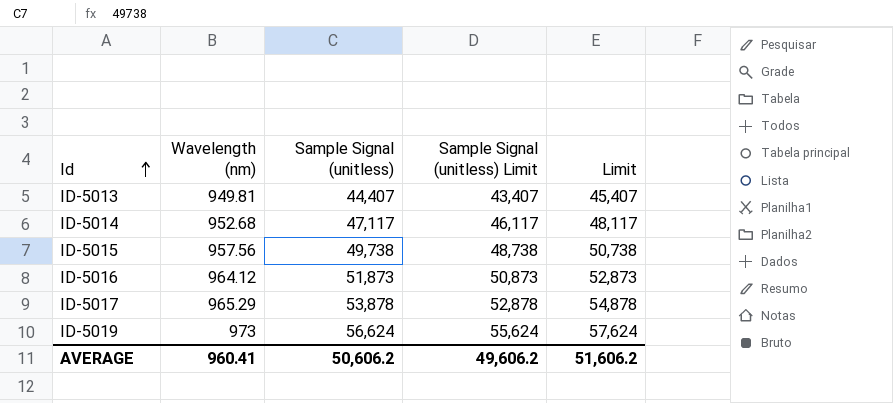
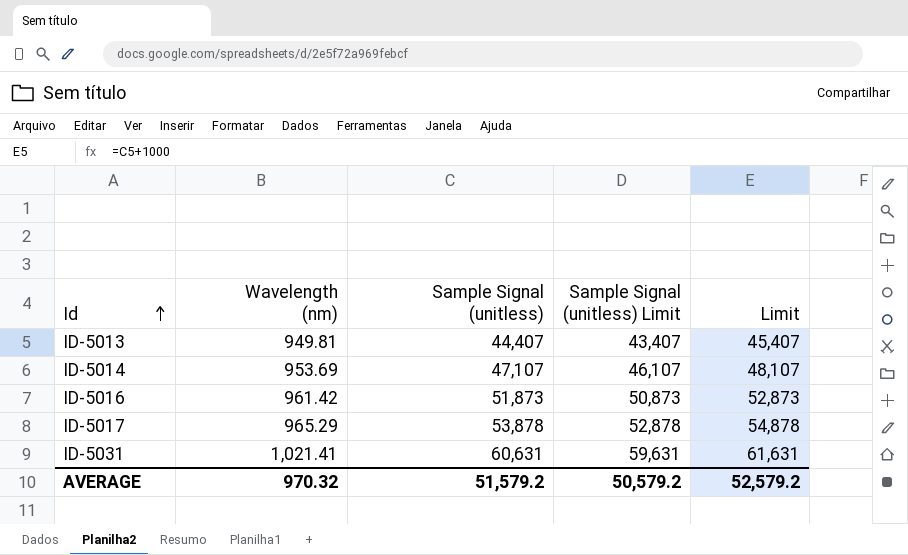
row ID-5015: 957.56 | 49,738 | 48,738 | 50,738 -> none
row ID-5019: 973 | 56,624 | 55,624 | 57,624 -> none
ID-5014 | Wavelength (nm): 952.68 -> 953.69
ID-5014 | Sample Signal (unitless): 47,117 -> 47,107
ID-5014 | Sample Signal (unitless) Limit: 46,117 -> 46,107
ID-5014 | Limit: 48,117 -> 48,107
ID-5016 | Wavelength (nm): 964.12 -> 961.42
row ID-5031: none -> 1,021.41 | 60,631 | 59,631 | 61,631
AVERAGE | Wavelength (nm): 960.41 -> 970.32
AVERAGE | Sample Signal (unitless): 50,606.2 -> 51,579.2
AVERAGE | Sample Signal (unitless) Limit: 49,606.2 -> 50,579.2
AVERAGE | Limit: 51,606.2 -> 52,579.2

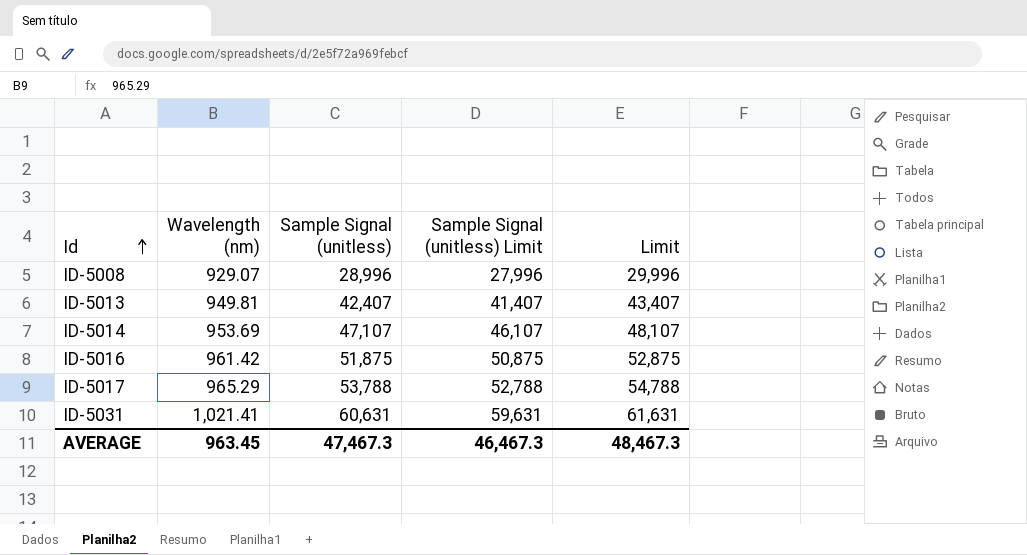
row ID-5008: none -> 929.07 | 28,996 | 27,996 | 29,996
ID-5013 | Sample Signal (unitless): 44,407 -> 42,407
ID-5013 | Sample Signal (unitless) Limit: 43,407 -> 41,407
ID-5013 | Limit: 45,407 -> 43,407
ID-5016 | Sample Signal (unitless): 51,873 -> 51,875
ID-5016 | Sample Signal (unitless) Limit: 50,873 -> 50,875
ID-5016 | Limit: 52,873 -> 52,875
ID-5017 | Sample Signal (unitless): 53,878 -> 53,788
ID-5017 | Sample Signal (unitless) Limit: 52,878 -> 52,788
ID-5017 | Limit: 54,878 -> 54,788
AVERAGE | Wavelength (nm): 970.32 -> 963.45
AVERAGE | Sample Signal (unitless): 51,579.2 -> 47,467.3
AVERAGE | Sample Signal (unitless) Limit: 50,579.2 -> 46,467.3
AVERAGE | Limit: 52,579.2 -> 48,467.3

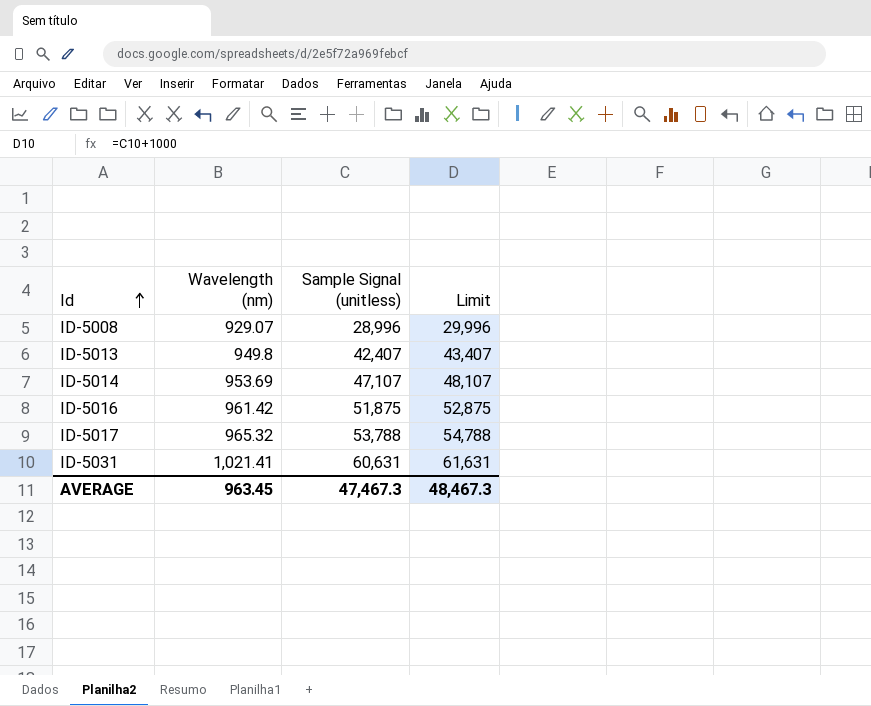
column Sample Signal (unitless) Limit | formula: [Sample Signal (unitless)] - 1000 -> none
ID-5013 | Wavelength (nm): 949.81 -> 949.8
ID-5017 | Wavelength (nm): 965.29 -> 965.32

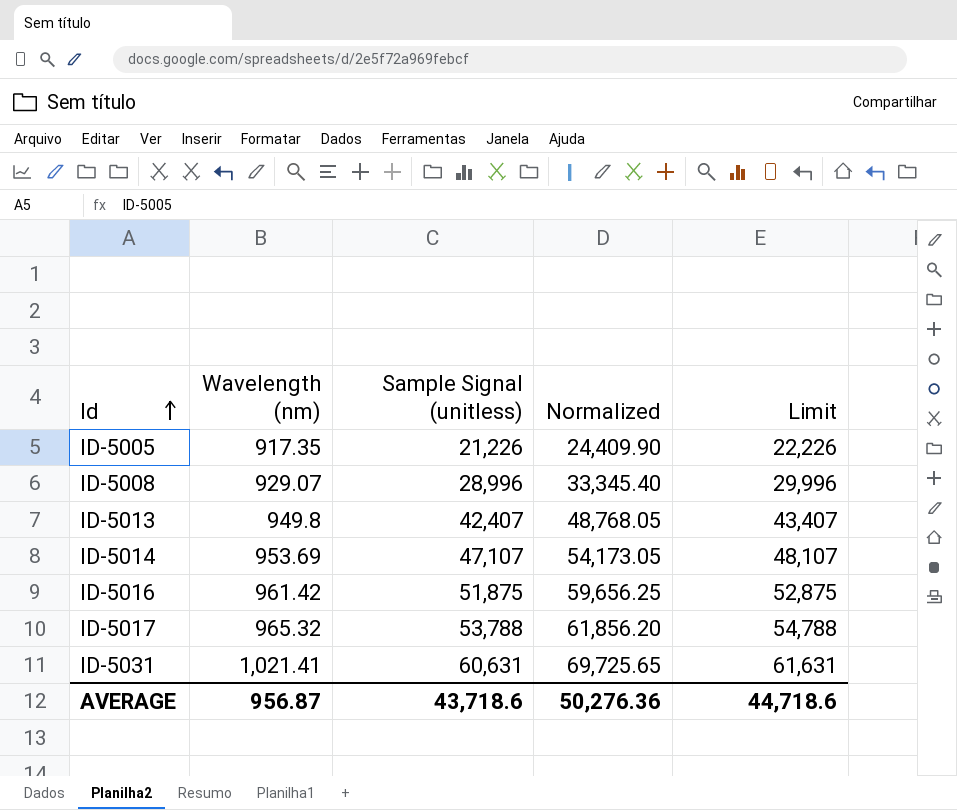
column Normalized | formula: none -> [Sample Signal (unitless)] * 1.15
row ID-5005: none -> 917.35 | 21,226 | 24,409.90 | 22,226
AVERAGE | Wavelength (nm): 963.45 -> 956.87
AVERAGE | Sample Signal (unitless): 47,467.3 -> 43,718.6
AVERAGE | Limit: 48,467.3 -> 44,718.6

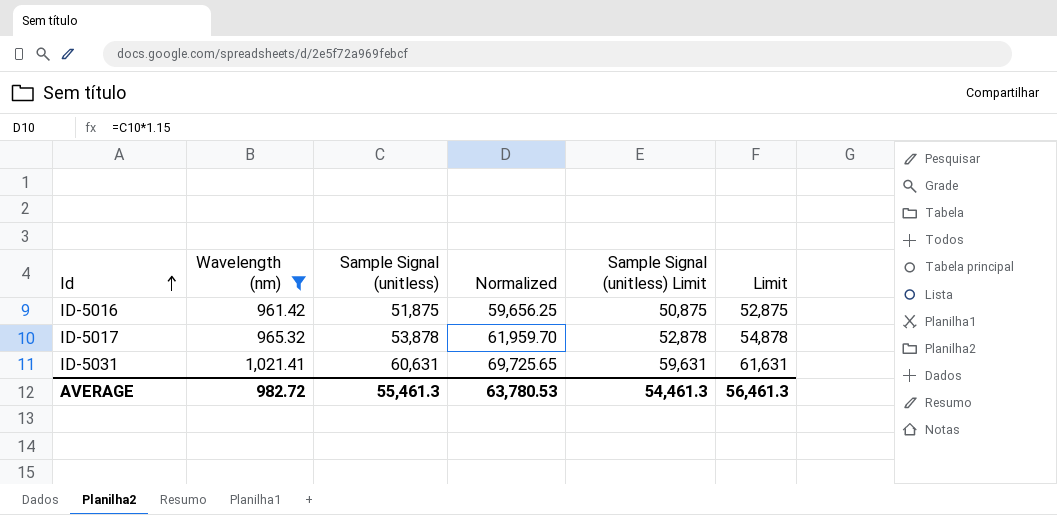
filter: none -> Wavelength (nm) >= 961.42
column Sample Signal (unitless) Limit | formula: none -> [Sample Signal (unitless)] - 1000
ID-5017 | Sample Signal (unitless): 53,788 -> 53,878
ID-5017 | Normalized: 61,856.20 -> 61,959.70
ID-5017 | Limit: 54,788 -> 54,878
AVERAGE | Wavelength (nm): 956.87 -> 982.72
AVERAGE | Sample Signal (unitless): 43,718.6 -> 55,461.3
AVERAGE | Normalized: 50,276.36 -> 63,780.53
AVERAGE | Limit: 44,718.6 -> 56,461.3

